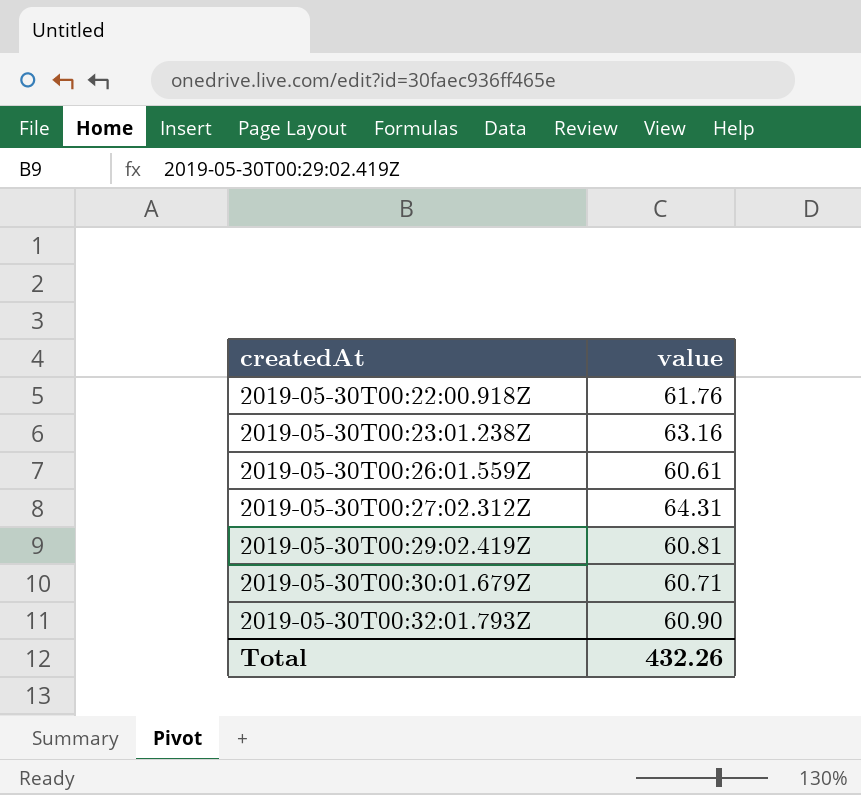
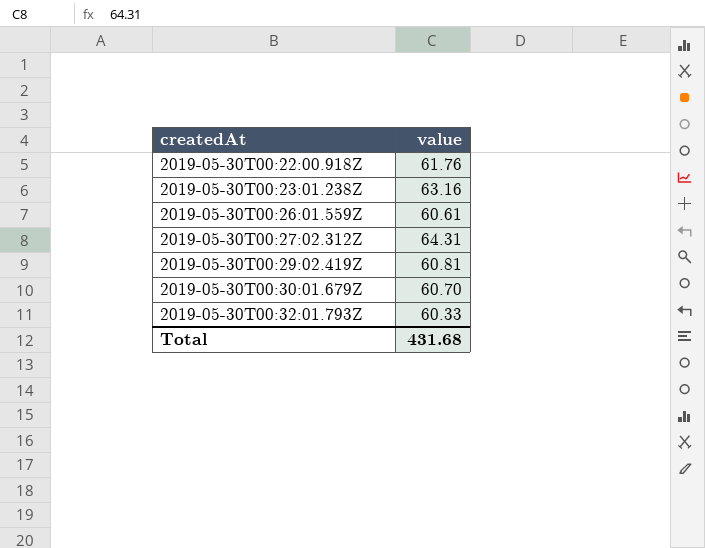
2019-05-30T00:30:01.679Z | value: 60.71 -> 60.70
2019-05-30T00:32:01.793Z | value: 60.90 -> 60.33
Total | value: 432.26 -> 431.68

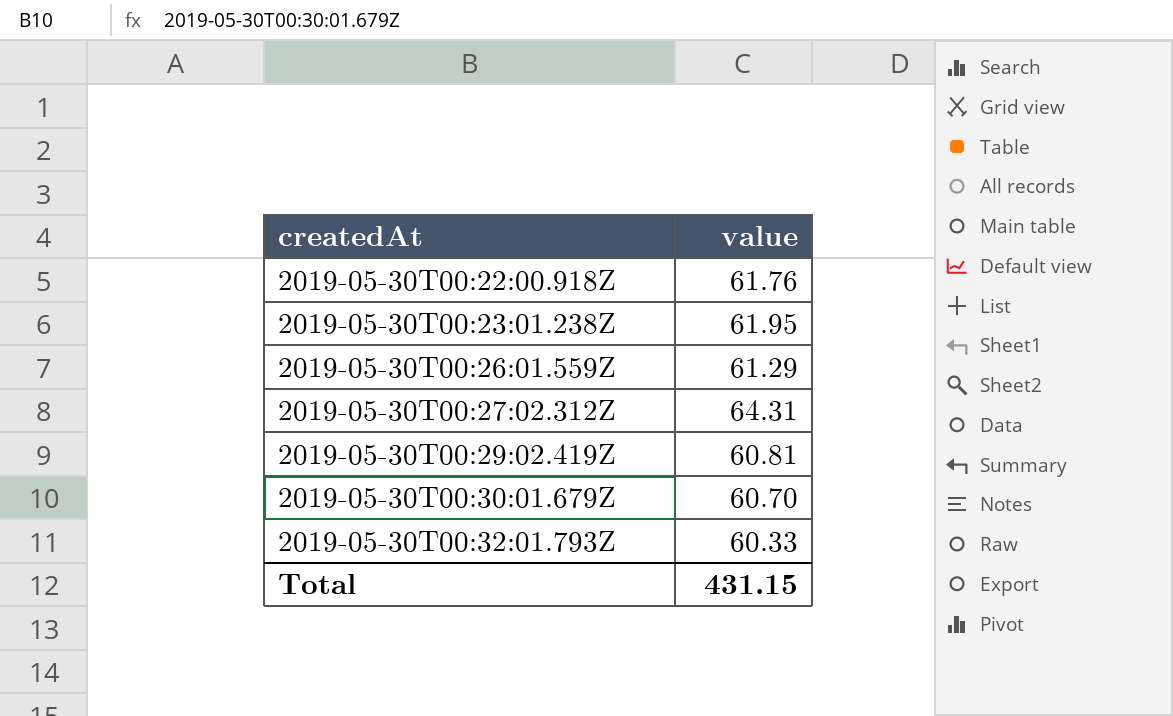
2019-05-30T00:23:01.238Z | value: 63.16 -> 61.95
2019-05-30T00:26:01.559Z | value: 60.61 -> 61.29
Total | value: 431.68 -> 431.15

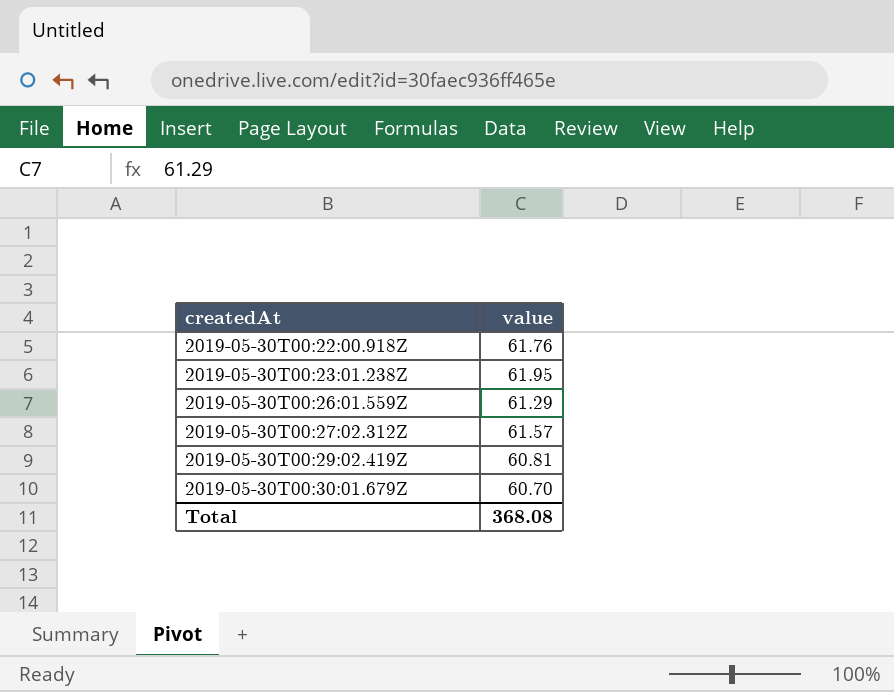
row 2019-05-30T00:32:01.793Z: 60.33 -> none
2019-05-30T00:27:02.312Z | value: 64.31 -> 61.57
Total | value: 431.15 -> 368.08

